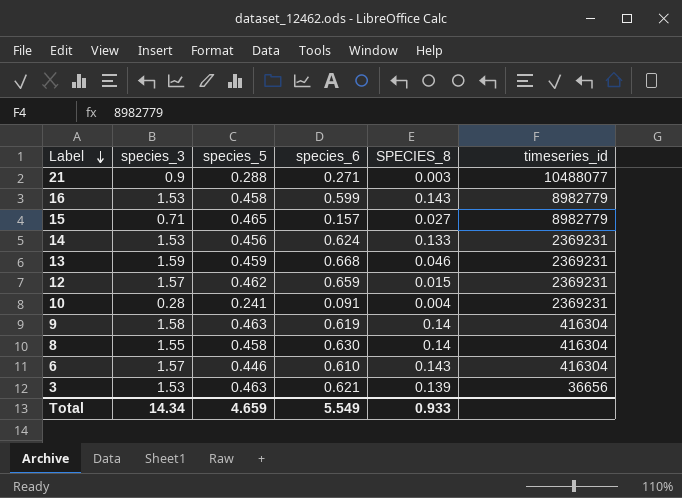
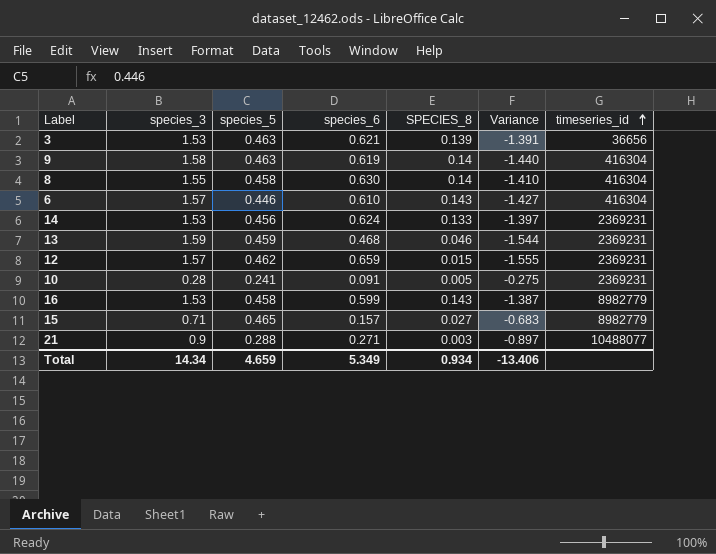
row order: Label descending -> timeseries_id ascending
column Variance | formula: none -> [SPECIES_8] - [species_3]
13 | species_6: 0.668 -> 0.468
10 | SPECIES_8: 0.004 -> 0.005
Total | species_6: 5.549 -> 5.349
Total | SPECIES_8: 0.933 -> 0.934

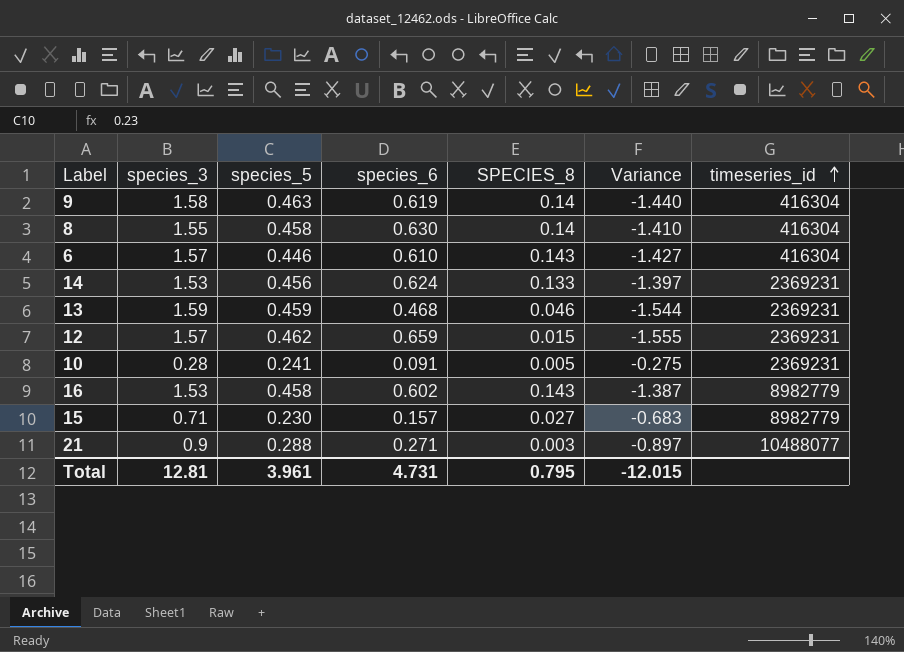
row 3: 1.53 | 0.463 | 0.621 | 0.139 | -1.391 | 36656 -> none
16 | species_6: 0.599 -> 0.602
15 | species_5: 0.465 -> 0.230
Total | species_3: 14.34 -> 12.81
Total | species_5: 4.659 -> 3.961
Total | species_6: 5.349 -> 4.731
Total | SPECIES_8: 0.934 -> 0.795
Total | Variance: -13.406 -> -12.015

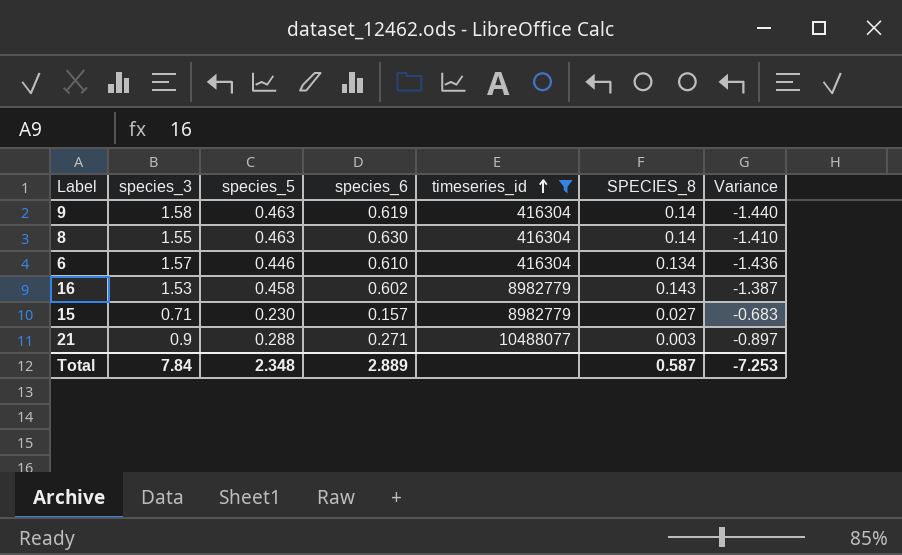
filter: none -> timeseries_id != 2369231
column timeseries_id | position: 7 -> 5
8 | species_5: 0.458 -> 0.463
6 | SPECIES_8: 0.143 -> 0.134
6 | Variance: -1.427 -> -1.436
Total | species_3: 12.81 -> 7.84
Total | species_5: 3.961 -> 2.348
Total | species_6: 4.731 -> 2.889
Total | SPECIES_8: 0.795 -> 0.587
Total | Variance: -12.015 -> -7.253

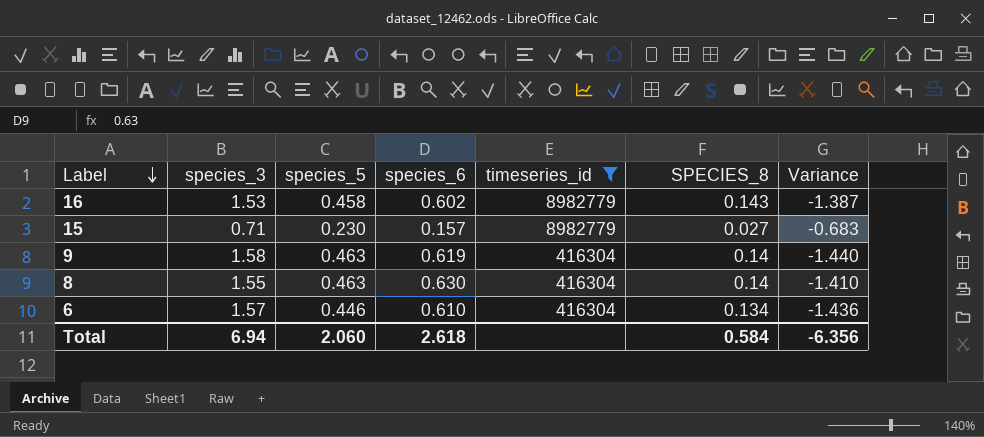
row order: timeseries_id ascending -> Label descending
row 21: 0.9 | 0.288 | 0.271 | 10488077 | 0.003 | -0.897 -> none
Total | species_3: 7.84 -> 6.94
Total | species_5: 2.348 -> 2.060
Total | species_6: 2.889 -> 2.618
Total | SPECIES_8: 0.587 -> 0.584
Total | Variance: -7.253 -> -6.356

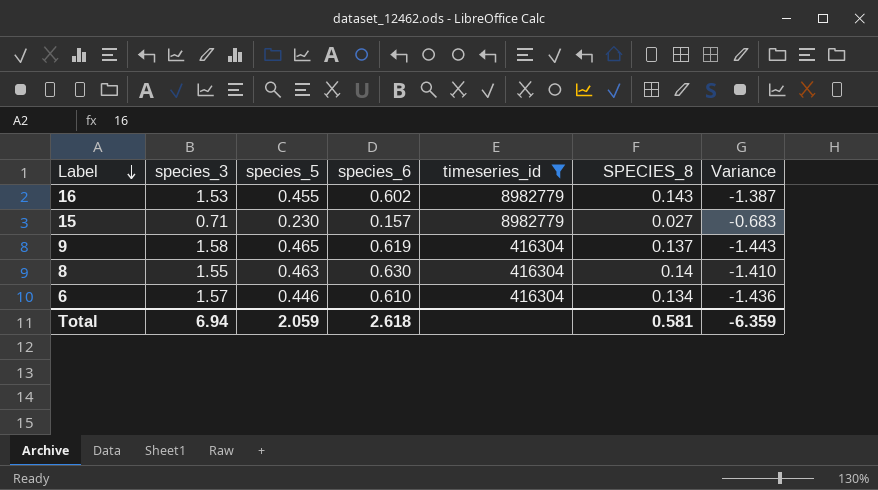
16 | species_5: 0.458 -> 0.455
9 | species_5: 0.463 -> 0.465
9 | SPECIES_8: 0.14 -> 0.137
9 | Variance: -1.440 -> -1.443
Total | species_5: 2.060 -> 2.059
Total | SPECIES_8: 0.584 -> 0.581
Total | Variance: -6.356 -> -6.359

